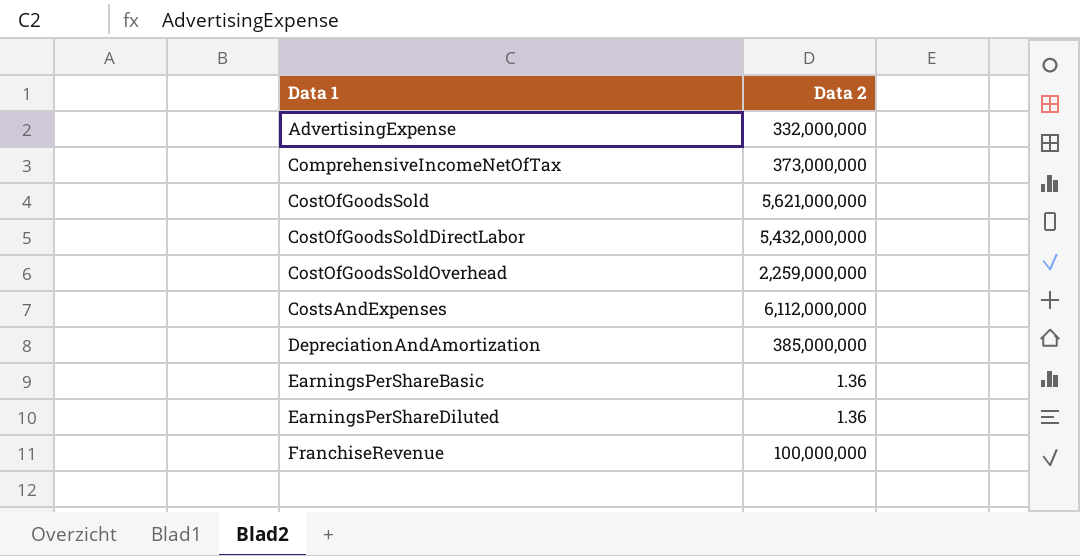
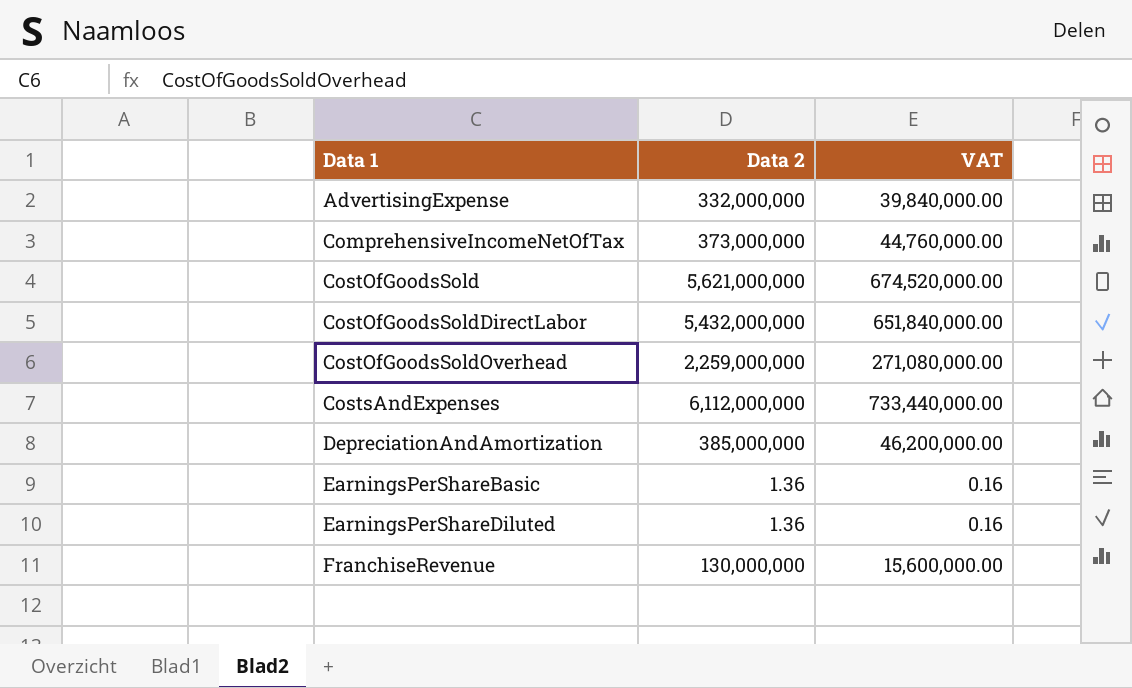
column VAT | formula: none -> [Data 2] * 0.12
FranchiseRevenue | Data 2: 100,000,000 -> 130,000,000

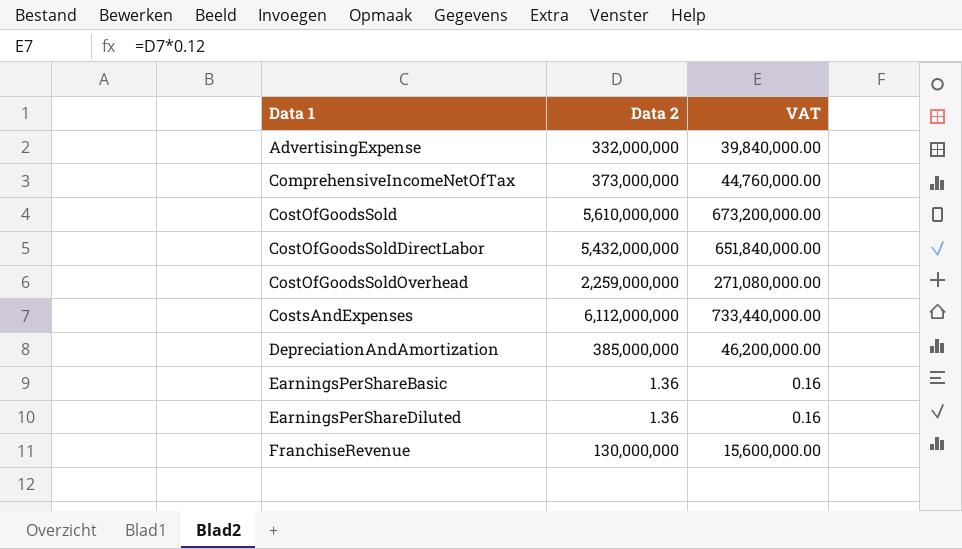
CostOfGoodsSold | Data 2: 5,621,000,000 -> 5,610,000,000
CostOfGoodsSold | VAT: 674,520,000.00 -> 673,200,000.00

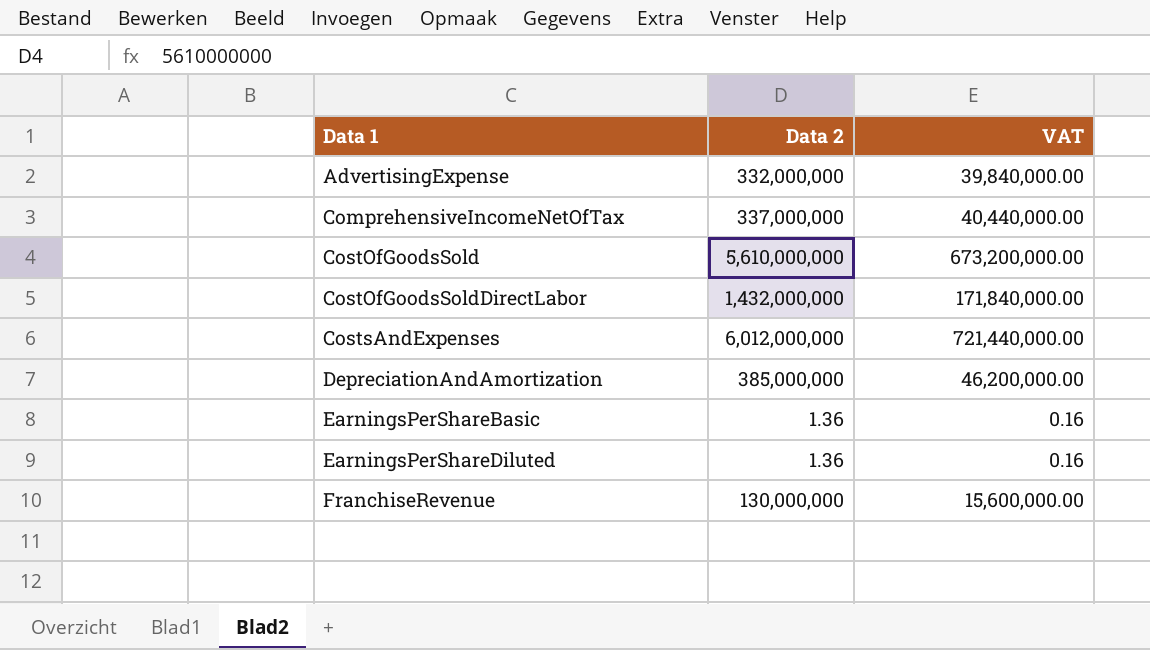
row CostOfGoodsSoldOverhead: 2,259,000,000 | 271,080,000.00 -> none
ComprehensiveIncomeNetOfTax | Data 2: 373,000,000 -> 337,000,000
ComprehensiveIncomeNetOfTax | VAT: 44,760,000.00 -> 40,440,000.00
CostOfGoodsSoldDirectLabor | Data 2: 5,432,000,000 -> 1,432,000,000
CostOfGoodsSoldDirectLabor | VAT: 651,840,000.00 -> 171,840,000.00
CostsAndExpenses | Data 2: 6,112,000,000 -> 6,012,000,000
CostsAndExpenses | VAT: 733,440,000.00 -> 721,440,000.00

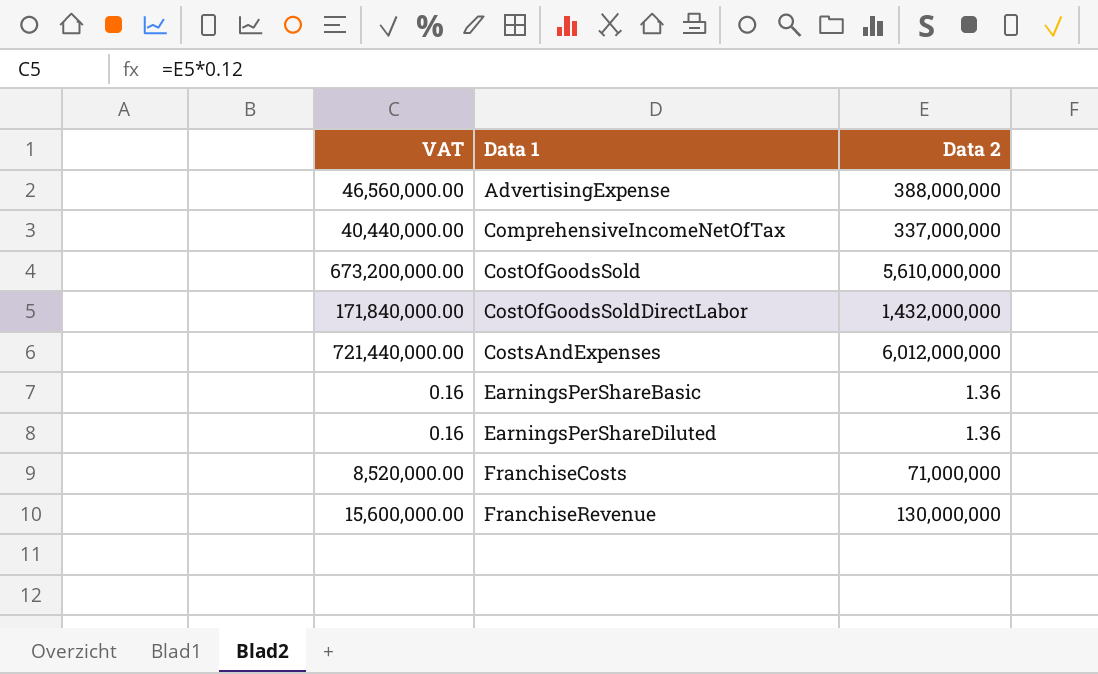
column VAT | position: 3 -> 1
row DepreciationAndAmortization: 385,000,000 | 46,200,000.00 -> none
AdvertisingExpense | VAT: 39,840,000.00 -> 46,560,000.00
AdvertisingExpense | Data 2: 332,000,000 -> 388,000,000
row FranchiseCosts: none -> 8,520,000.00 | 71,000,000

